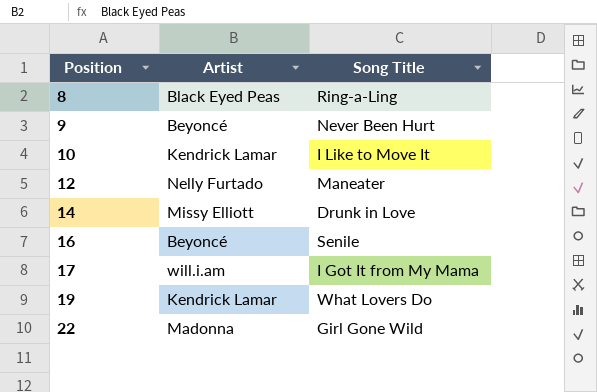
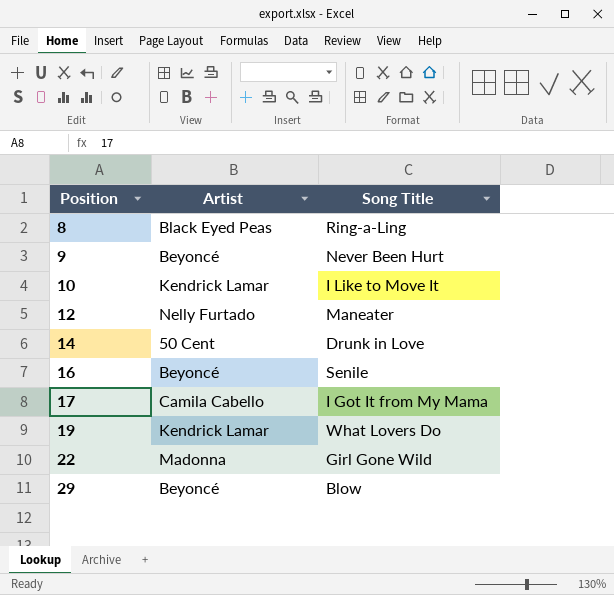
14 | Artist: Missy Elliott -> 50 Cent
17 | Artist: will.i.am -> Camila Cabello
row 29: none -> Beyoncé | Blow

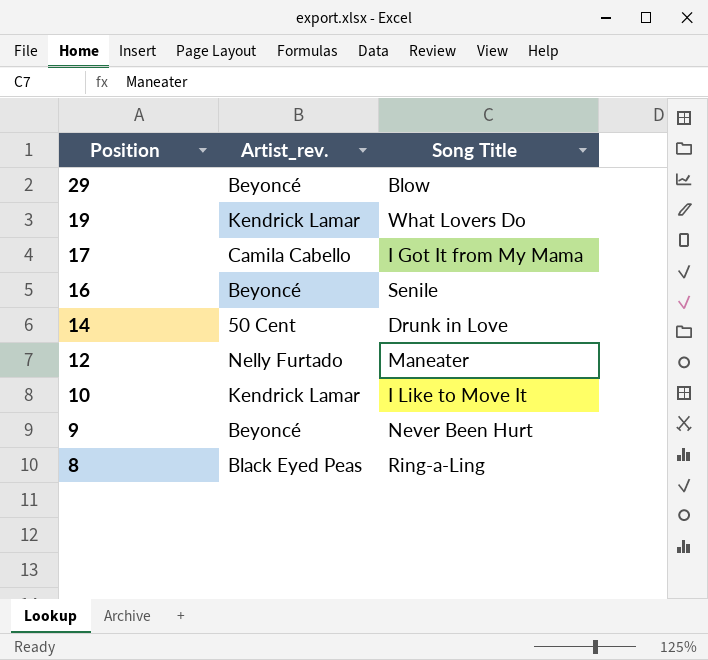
row order: Position ascending -> Position descending
column name: Artist -> Artist_rev.
row 22: Madonna | Girl Gone Wild -> none

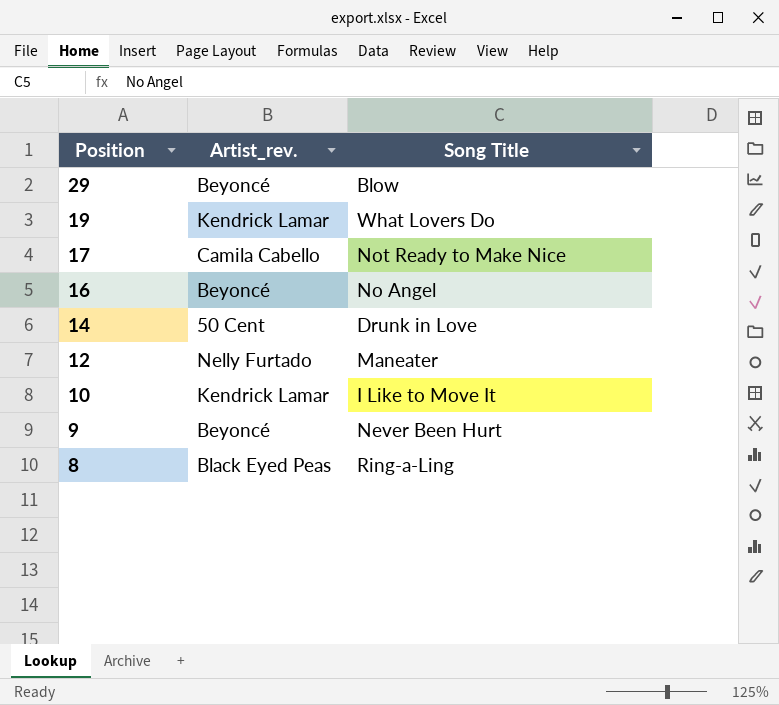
17 | Song Title: I Got It from My Mama -> Not Ready to Make Nice
16 | Song Title: Senile -> No Angel

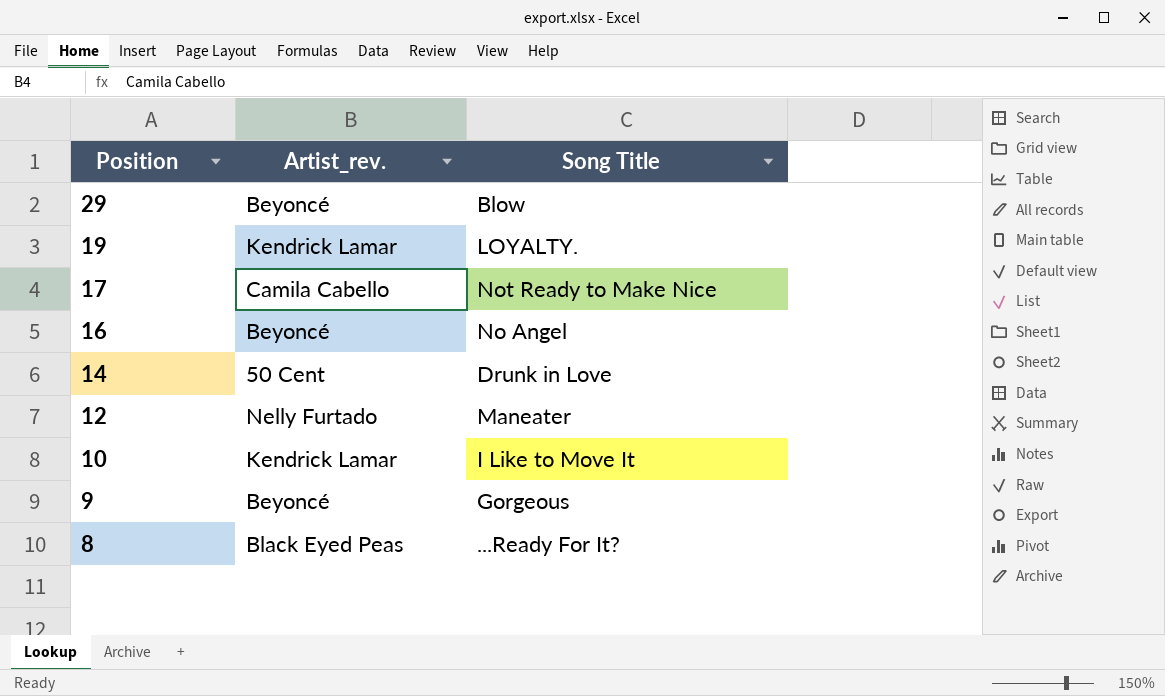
19 | Song Title: What Lovers Do -> LOYALTY.
9 | Song Title: Never Been Hurt -> Gorgeous
8 | Song Title: Ring-a-Ling -> ...Ready For It?

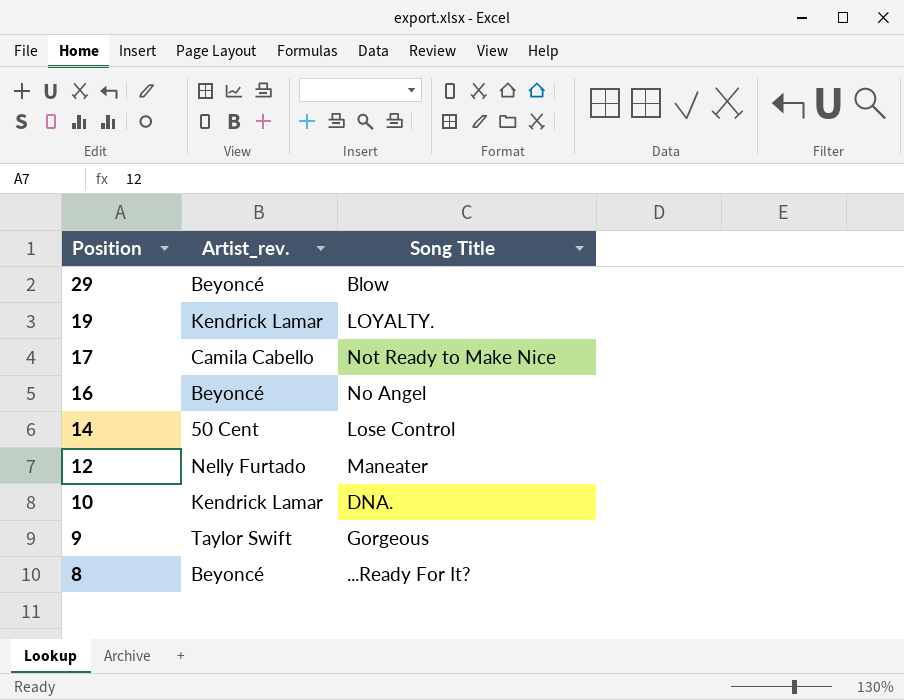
14 | Song Title: Drunk in Love -> Lose Control
10 | Song Title: I Like to Move It -> DNA.
9 | Artist_rev.: Beyoncé -> Taylor Swift
8 | Artist_rev.: Black Eyed Peas -> Beyoncé

